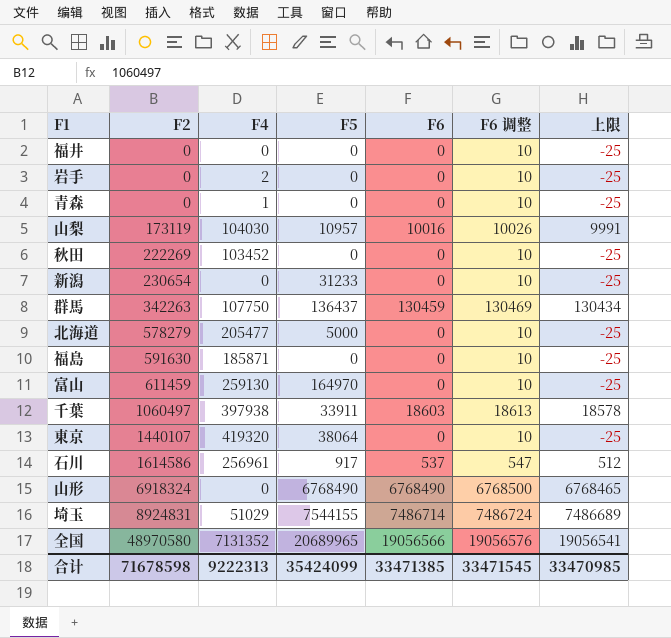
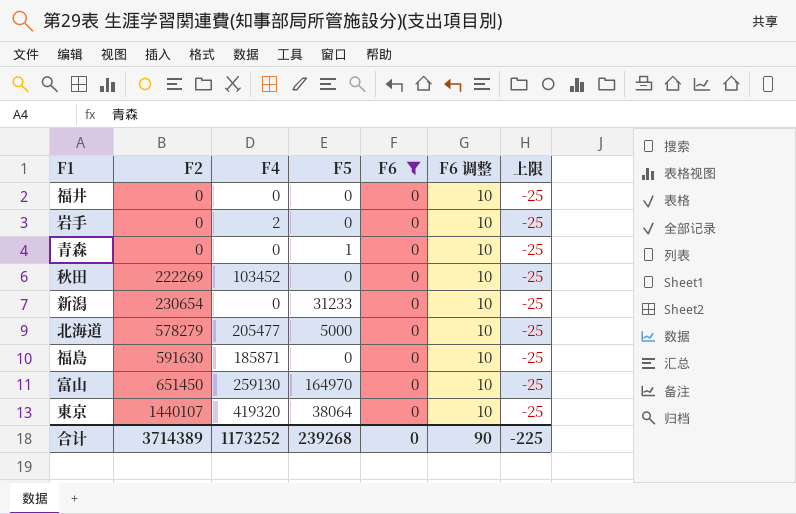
filter: none -> F6 = 0
青森 | F4: 1 -> 0
青森 | F5: 0 -> 1
富山 | F2: 611459 -> 651450
合计 | F2: 71678598 -> 3714389
合计 | F4: 9222313 -> 1173252
合计 | F5: 35424099 -> 239268
合计 | F6: 33471385 -> 0
合计 | F6 调整: 33471545 -> 90
合计 | 上限: 33470985 -> -225

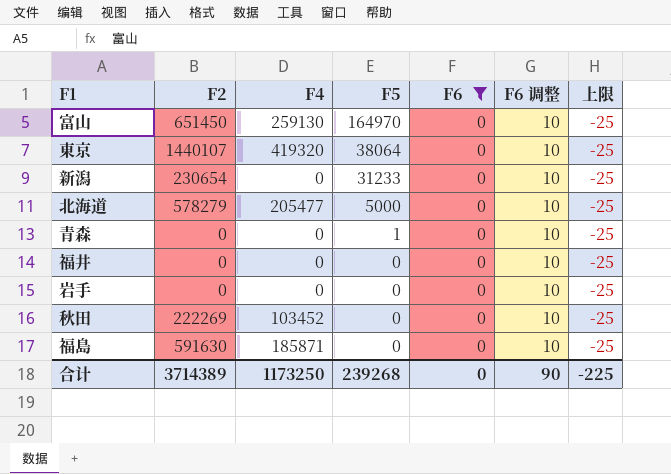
row order: F2 ascending -> F5 descending
岩手 | F4: 2 -> 0
合计 | F4: 1173252 -> 1173250

